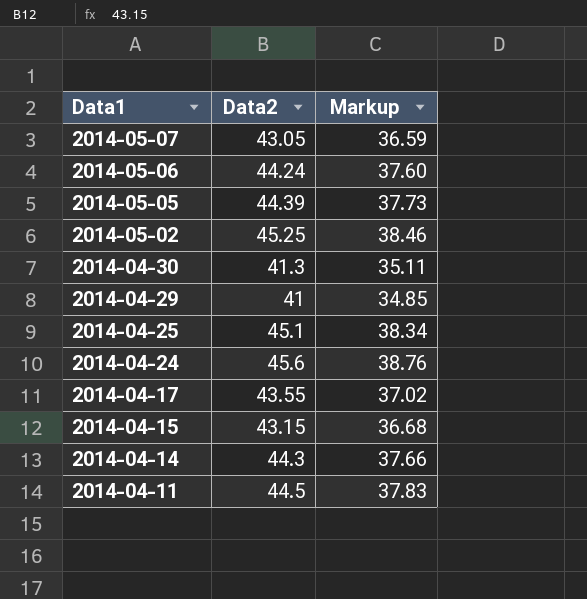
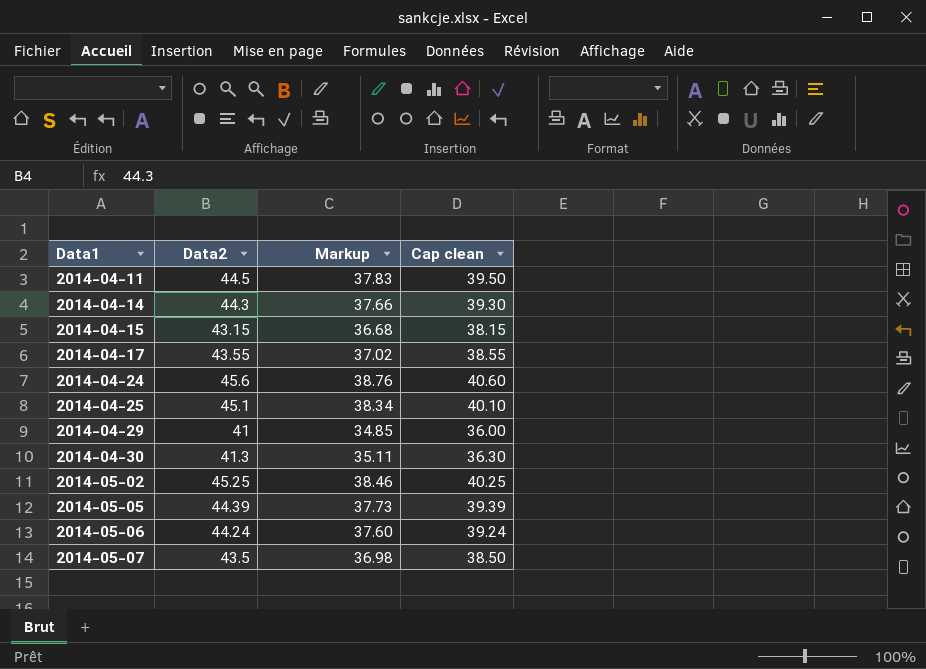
row order: Data1 descending -> Data1 ascending
column Cap clean | formula: none -> [Data2] - 5
2014-05-07 | Data2: 43.05 -> 43.5
2014-05-07 | Markup: 36.59 -> 36.98

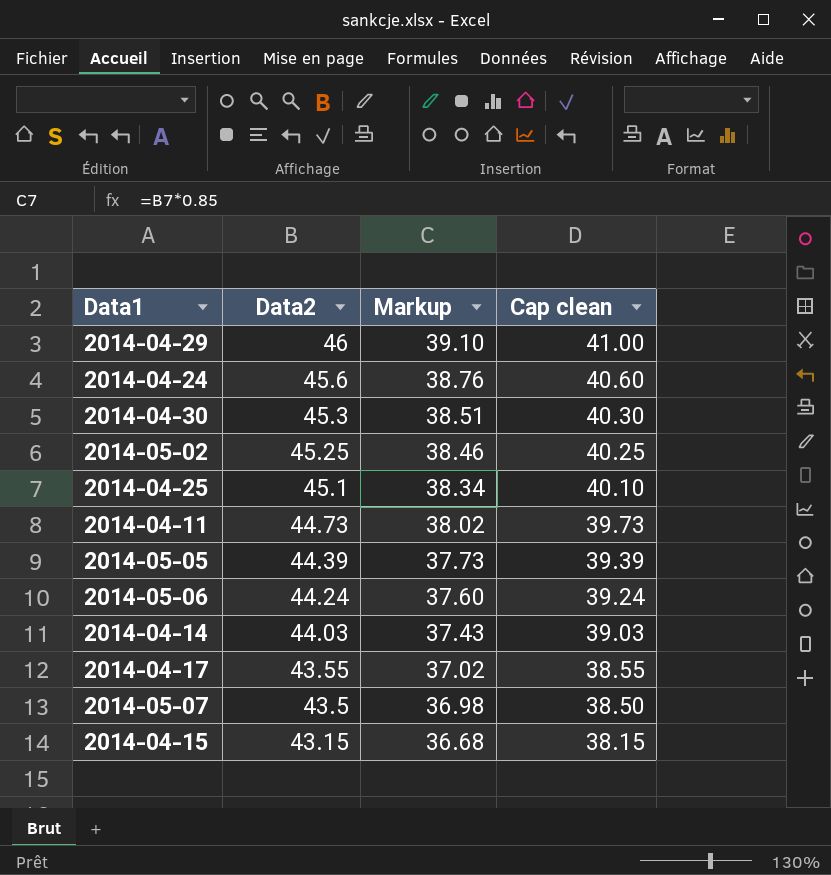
row order: Data1 ascending -> Data2 descending
2014-04-29 | Data2: 41 -> 46
2014-04-29 | Markup: 34.85 -> 39.10
2014-04-29 | Cap clean: 36.00 -> 41.00
2014-04-30 | Data2: 41.3 -> 45.3
2014-04-30 | Markup: 35.11 -> 38.51
2014-04-30 | Cap clean: 36.30 -> 40.30
2014-04-11 | Data2: 44.5 -> 44.73
2014-04-11 | Markup: 37.83 -> 38.02
2014-04-11 | Cap clean: 39.50 -> 39.73
2014-04-14 | Data2: 44.3 -> 44.03
2014-04-14 | Markup: 37.66 -> 37.43
2014-04-14 | Cap clean: 39.30 -> 39.03

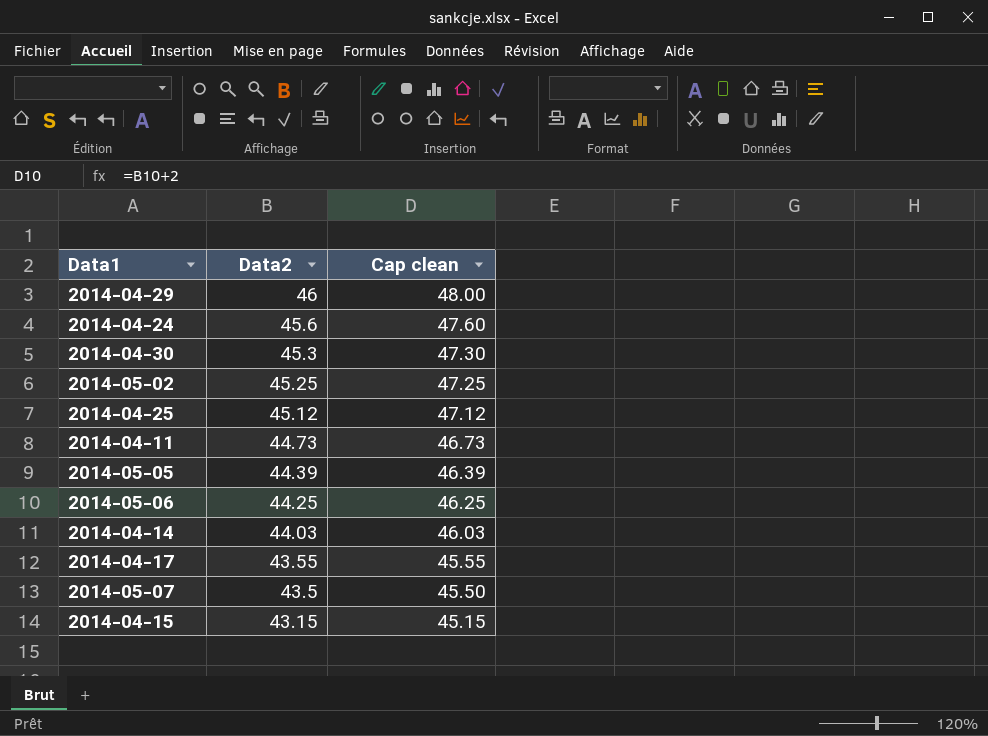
column Markup | formula: [Data2] * 0.85 -> none
column Cap clean | formula: [Data2] - 5 -> [Data2] + 2
2014-04-25 | Data2: 45.1 -> 45.12
2014-05-06 | Data2: 44.24 -> 44.25

